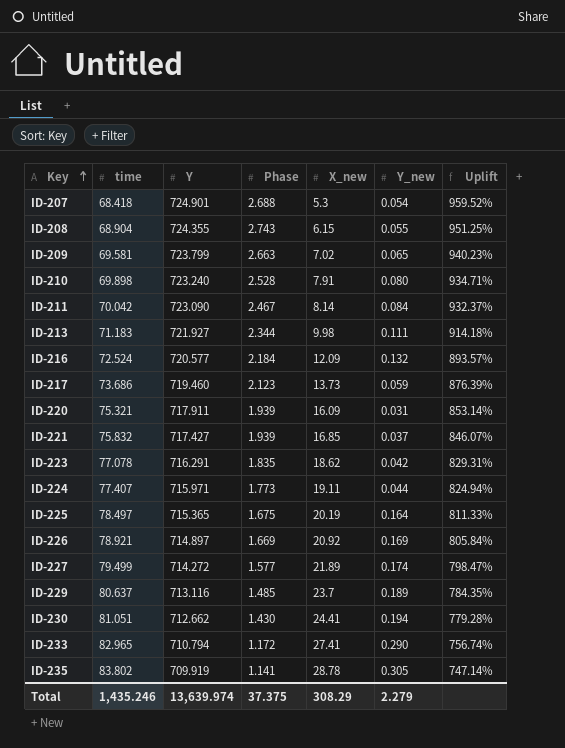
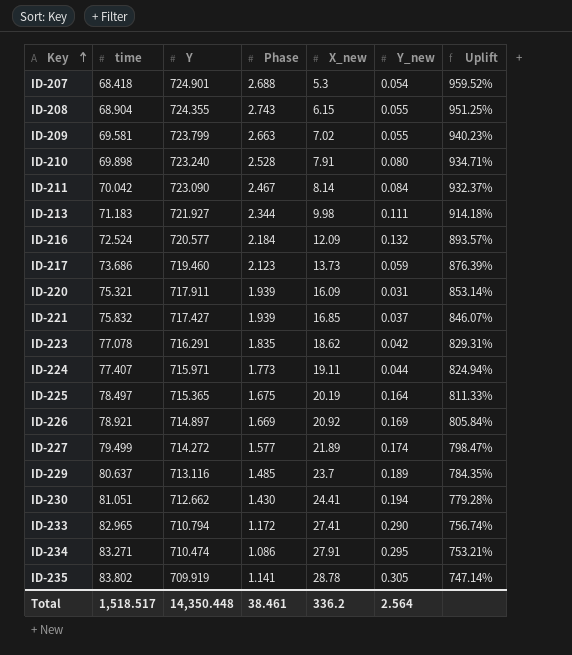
ID-209 | Y_new: 0.065 -> 0.055
row ID-234: none -> 83.271 | 710.474 | 1.086 | 27.91 | 0.295 | 753.21%
Total | time: 1,435.246 -> 1,518.517
Total | Y: 13,639.974 -> 14,350.448
Total | Phase: 37.375 -> 38.461
Total | X_new: 308.29 -> 336.2
Total | Y_new: 2.279 -> 2.564

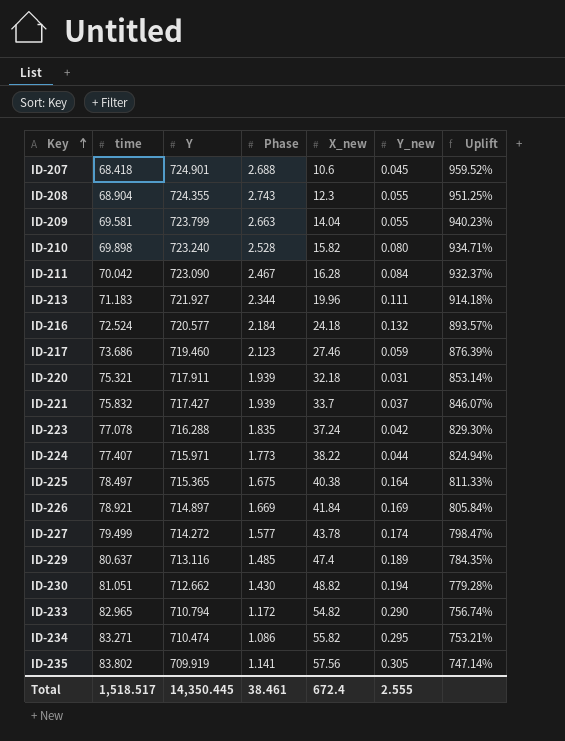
ID-207 | X_new: 5.3 -> 10.6
ID-207 | Y_new: 0.054 -> 0.045
ID-208 | X_new: 6.15 -> 12.3
ID-209 | X_new: 7.02 -> 14.04
ID-210 | X_new: 7.91 -> 15.82
ID-211 | X_new: 8.14 -> 16.28
ID-213 | X_new: 9.98 -> 19.96
ID-216 | X_new: 12.09 -> 24.18
ID-217 | X_new: 13.73 -> 27.46
ID-220 | X_new: 16.09 -> 32.18
ID-221 | X_new: 16.85 -> 33.7
ID-223 | Y: 716.291 -> 716.288
ID-223 | X_new: 18.62 -> 37.24
ID-223 | Uplift: 829.31% -> 829.30%
ID-224 | X_new: 19.11 -> 38.22
ID-225 | X_new: 20.19 -> 40.38
ID-226 | X_new: 20.92 -> 41.84
ID-227 | X_new: 21.89 -> 43.78
ID-229 | X_new: 23.7 -> 47.4
ID-230 | X_new: 24.41 -> 48.82
ID-233 | X_new: 27.41 -> 54.82
ID-234 | X_new: 27.91 -> 55.82
ID-235 | X_new: 28.78 -> 57.56
Total | Y: 14,350.448 -> 14,350.445
Total | X_new: 336.2 -> 672.4
Total | Y_new: 2.564 -> 2.555

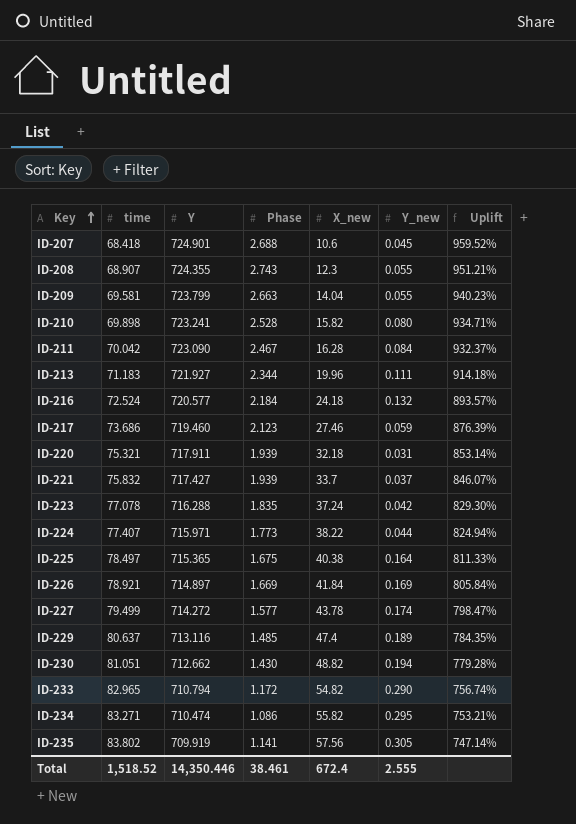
ID-208 | time: 68.904 -> 68.907
ID-208 | Uplift: 951.25% -> 951.21%
ID-210 | Y: 723.240 -> 723.241
Total | time: 1,518.517 -> 1,518.52
Total | Y: 14,350.445 -> 14,350.446

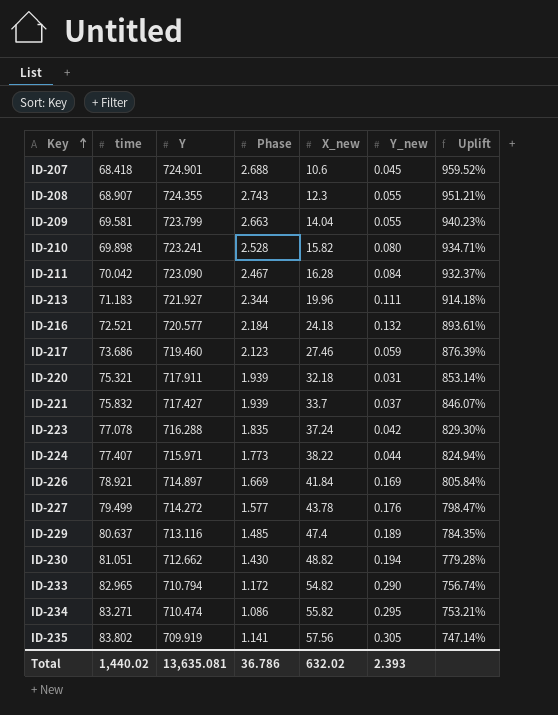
row ID-225: 78.497 | 715.365 | 1.675 | 40.38 | 0.164 | 811.33% -> none
ID-216 | time: 72.524 -> 72.521
ID-216 | Uplift: 893.57% -> 893.61%
ID-227 | Y_new: 0.174 -> 0.176
Total | time: 1,518.52 -> 1,440.02
Total | Y: 14,350.446 -> 13,635.081
Total | Phase: 38.461 -> 36.786
Total | X_new: 672.4 -> 632.02
Total | Y_new: 2.555 -> 2.393

